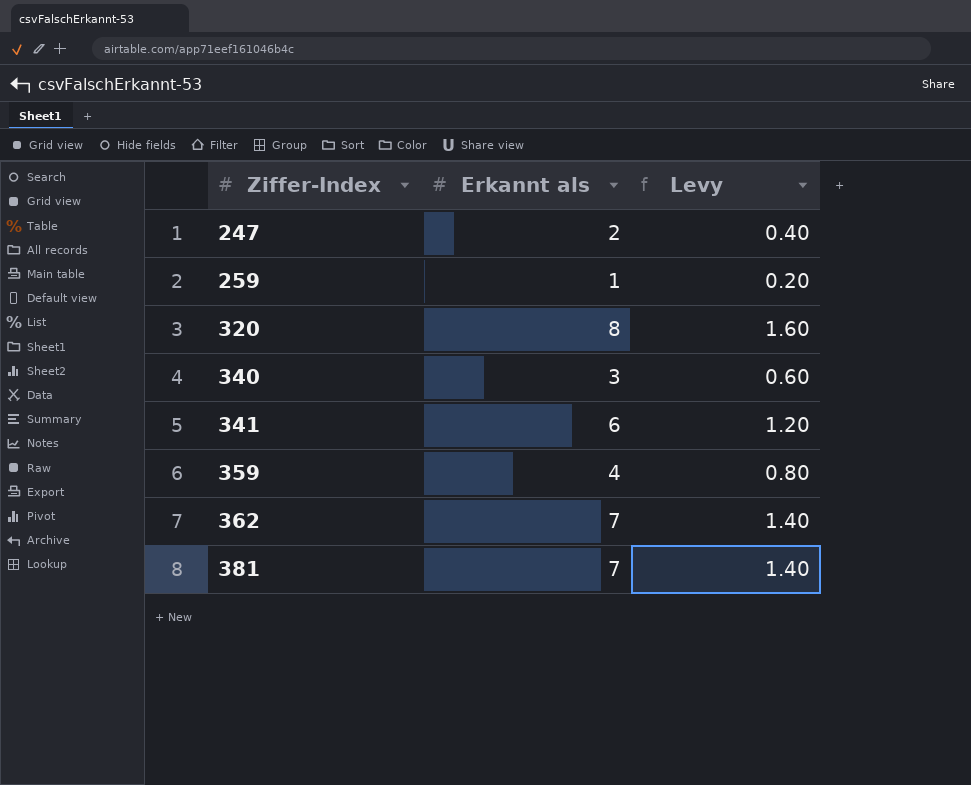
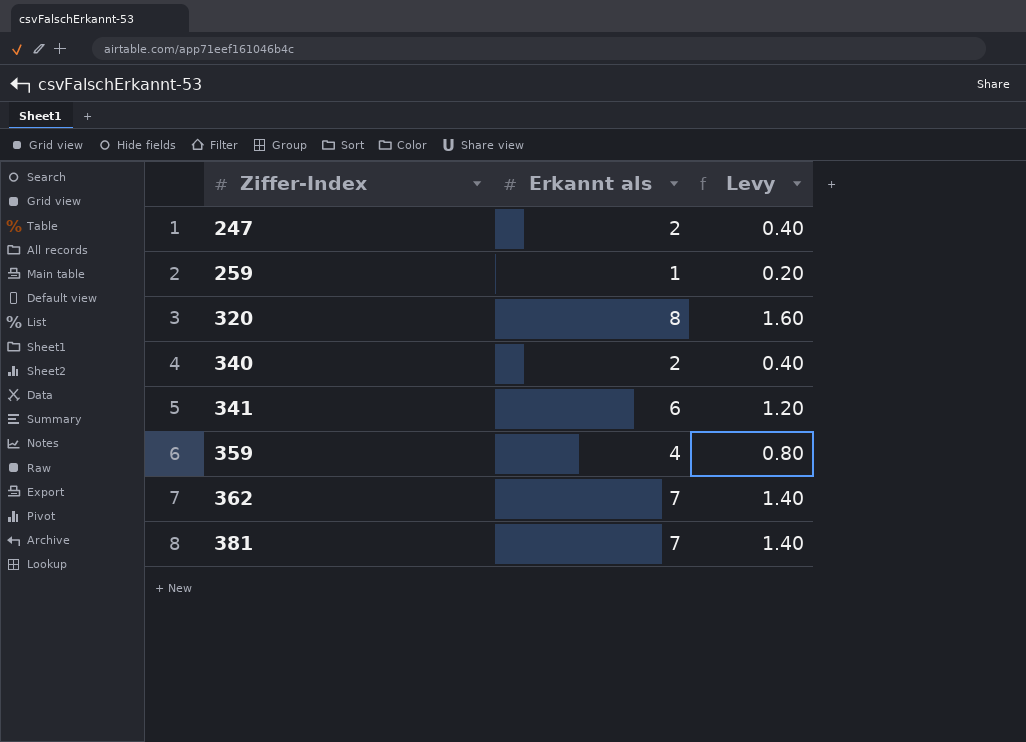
340 | Erkannt als: 3 -> 2
340 | Levy: 0.60 -> 0.40

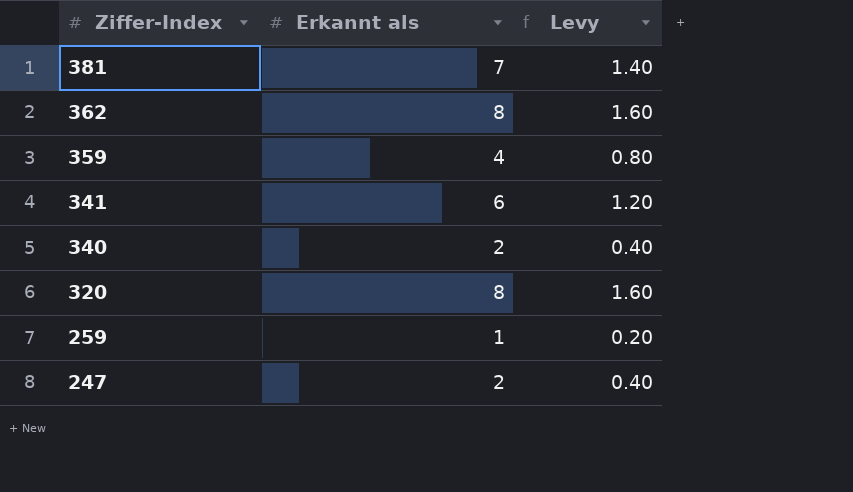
row order: Ziffer-Index ascending -> Ziffer-Index descending
362 | Erkannt als: 7 -> 8
362 | Levy: 1.40 -> 1.60

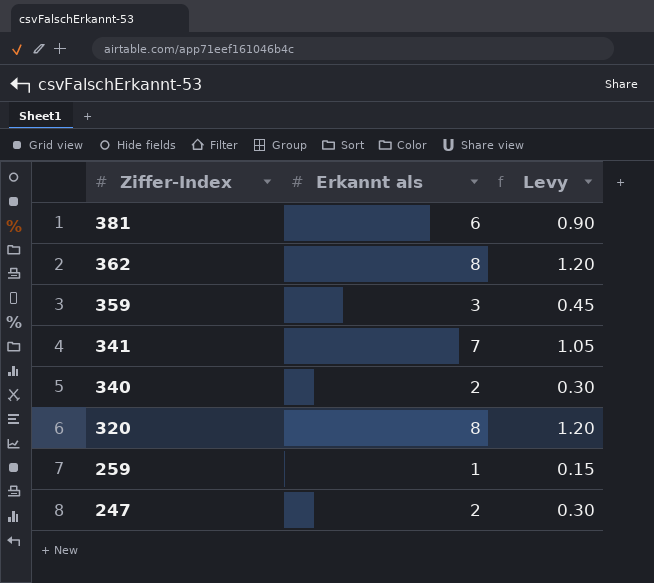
column Levy | formula: [Erkannt als] * 0.2 -> [Erkannt als] * 0.15
381 | Erkannt als: 7 -> 6
359 | Erkannt als: 4 -> 3
341 | Erkannt als: 6 -> 7

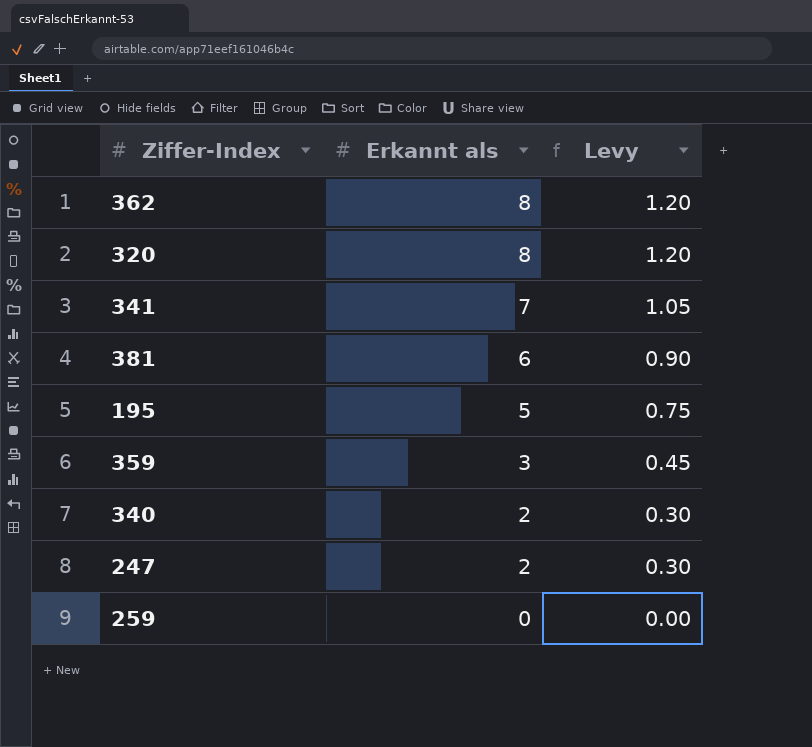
row order: Ziffer-Index descending -> Erkannt als descending
row 195: none -> 5 | 0.75
259 | Erkannt als: 1 -> 0
259 | Levy: 0.15 -> 0.00

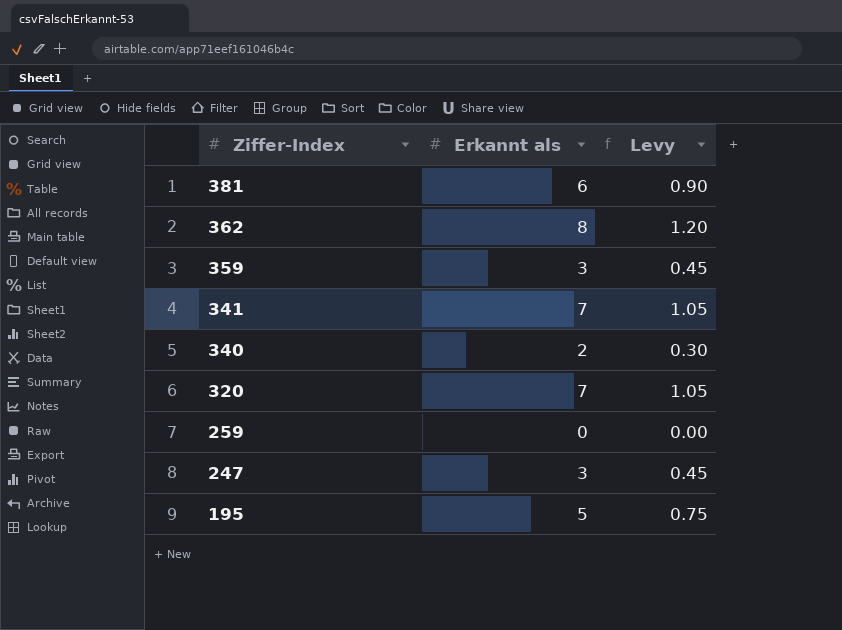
row order: Erkannt als descending -> Ziffer-Index descending
320 | Erkannt als: 8 -> 7
320 | Levy: 1.20 -> 1.05
247 | Erkannt als: 2 -> 3
247 | Levy: 0.30 -> 0.45

